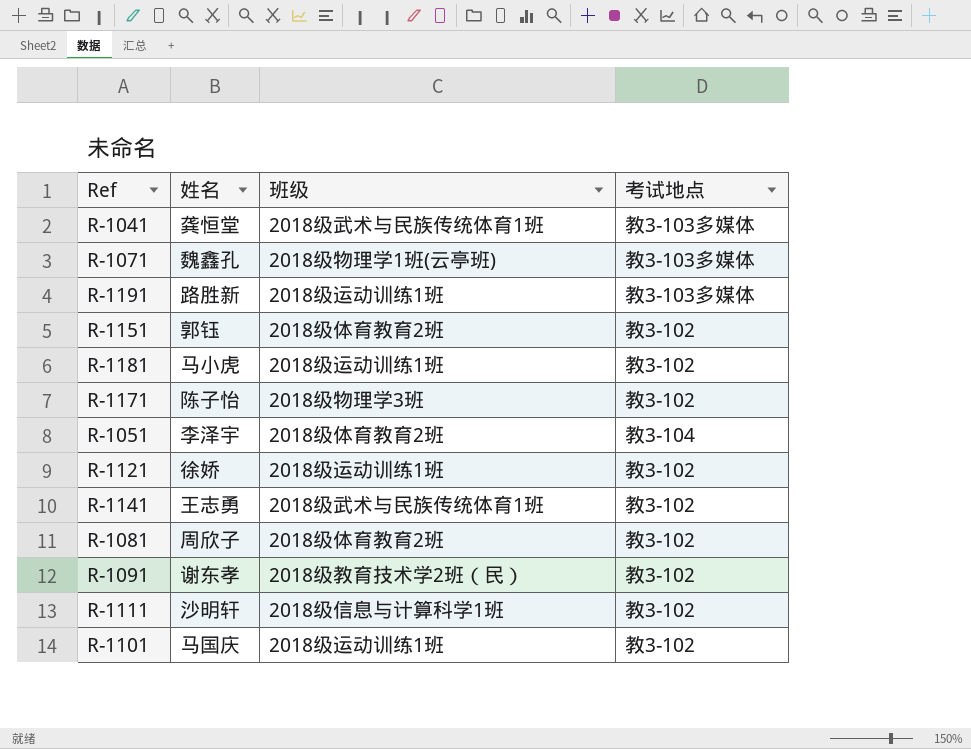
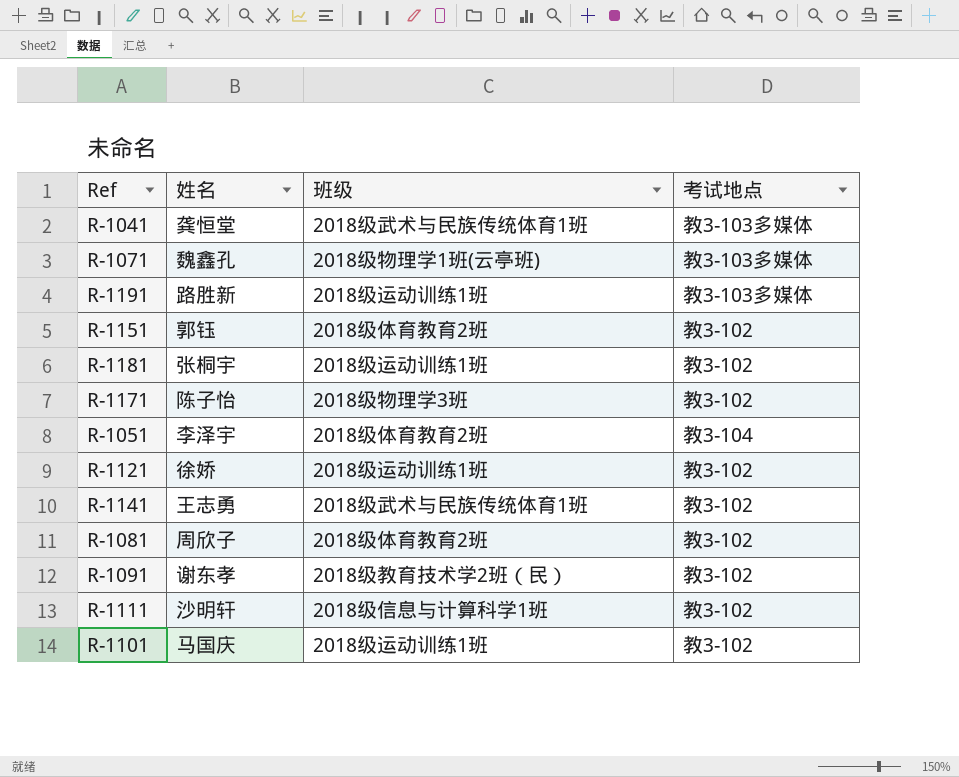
R-1181 | 姓名: 马小虎 -> 张桐宇

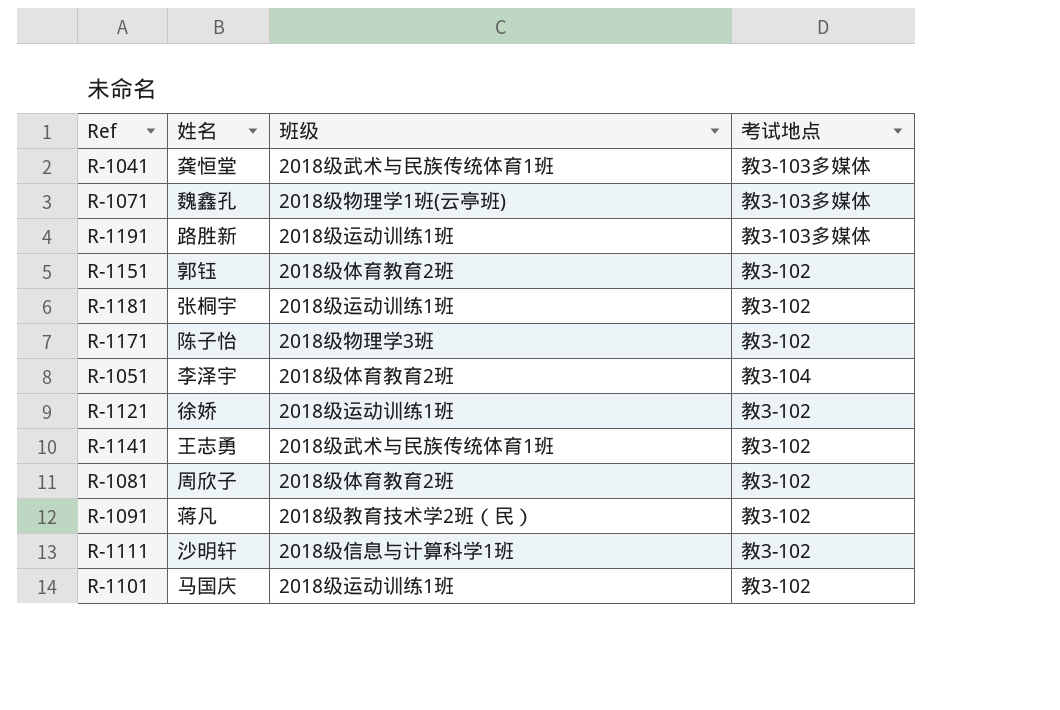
R-1091 | 姓名: 谢东孝 -> 蒋凡

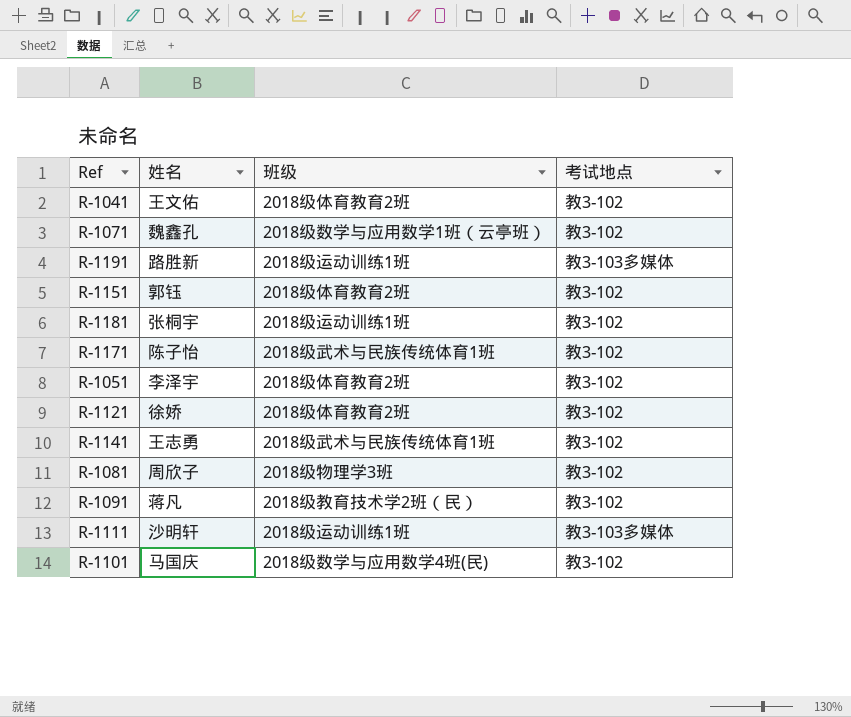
R-1041 | 姓名: 龚恒堂 -> 王文佑
R-1041 | 班级: 2018级武术与民族传统体育1班 -> 2018级体育教育2班
R-1041 | 考试地点: 教3-103多媒体 -> 教3-102
R-1071 | 班级: 2018级物理学1班(云亭班) -> 2018级数学与应用数学1班（云亭班）
R-1071 | 考试地点: 教3-103多媒体 -> 教3-102
R-1171 | 班级: 2018级物理学3班 -> 2018级武术与民族传统体育1班
R-1051 | 考试地点: 教3-104 -> 教3-102
R-1121 | 班级: 2018级运动训练1班 -> 2018级体育教育2班
R-1081 | 班级: 2018级体育教育2班 -> 2018级物理学3班
R-1111 | 班级: 2018级信息与计算科学1班 -> 2018级运动训练1班
R-1111 | 考试地点: 教3-102 -> 教3-103多媒体
R-1101 | 班级: 2018级运动训练1班 -> 2018级数学与应用数学4班(民)

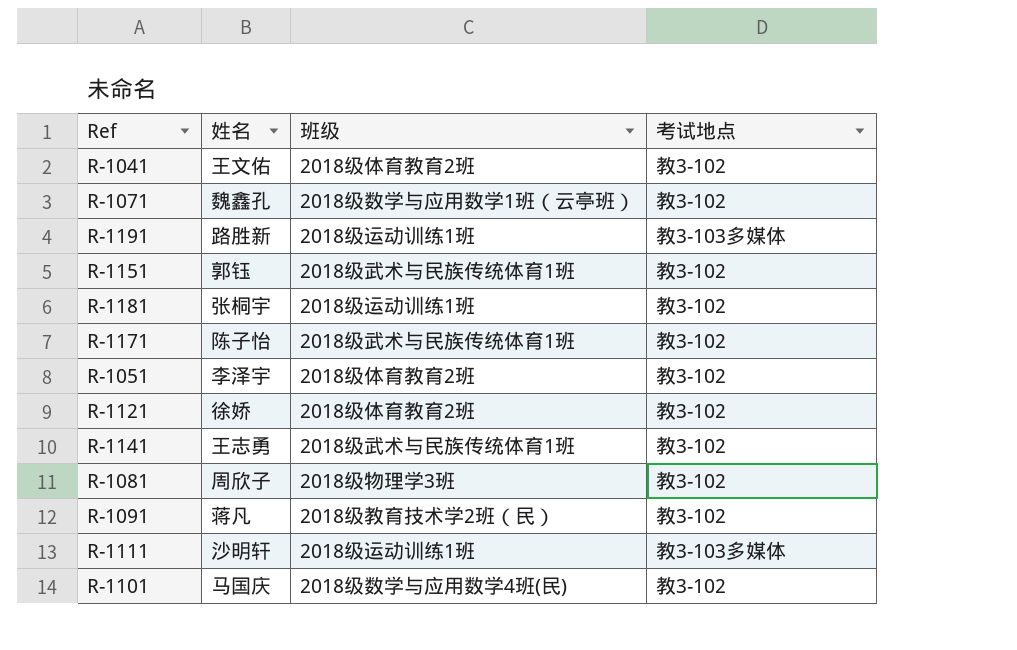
R-1151 | 班级: 2018级体育教育2班 -> 2018级武术与民族传统体育1班

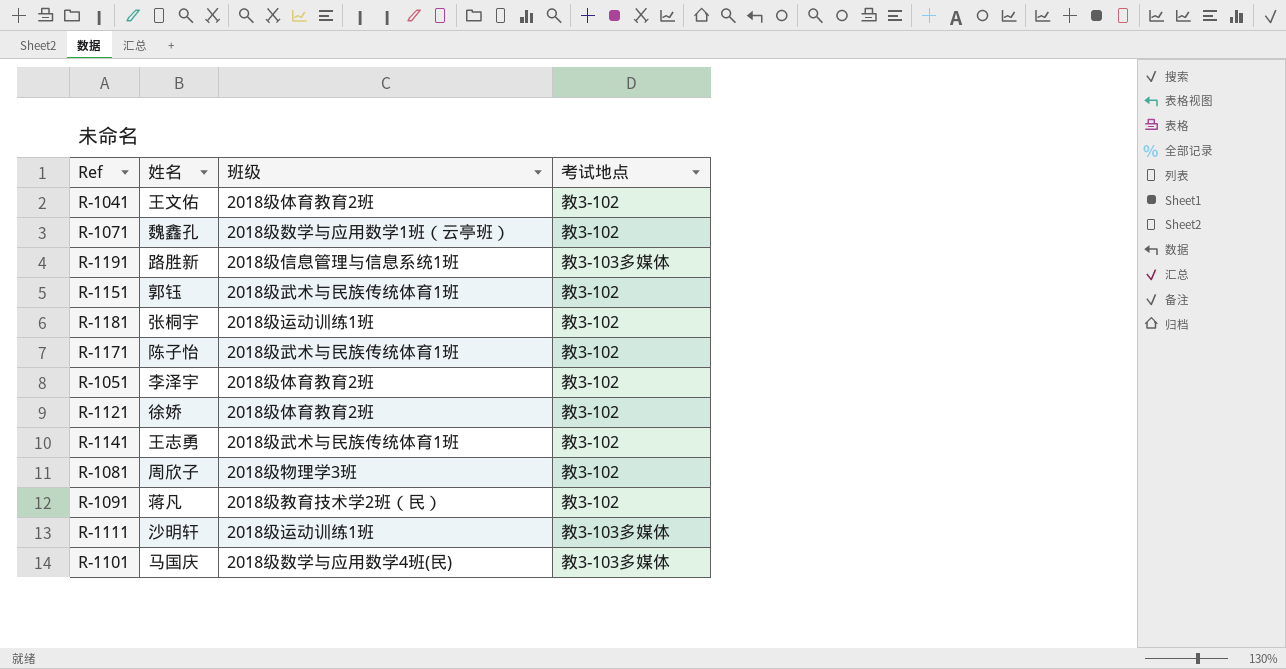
R-1191 | 班级: 2018级运动训练1班 -> 2018级信息管理与信息系统1班
R-1101 | 考试地点: 教3-102 -> 教3-103多媒体

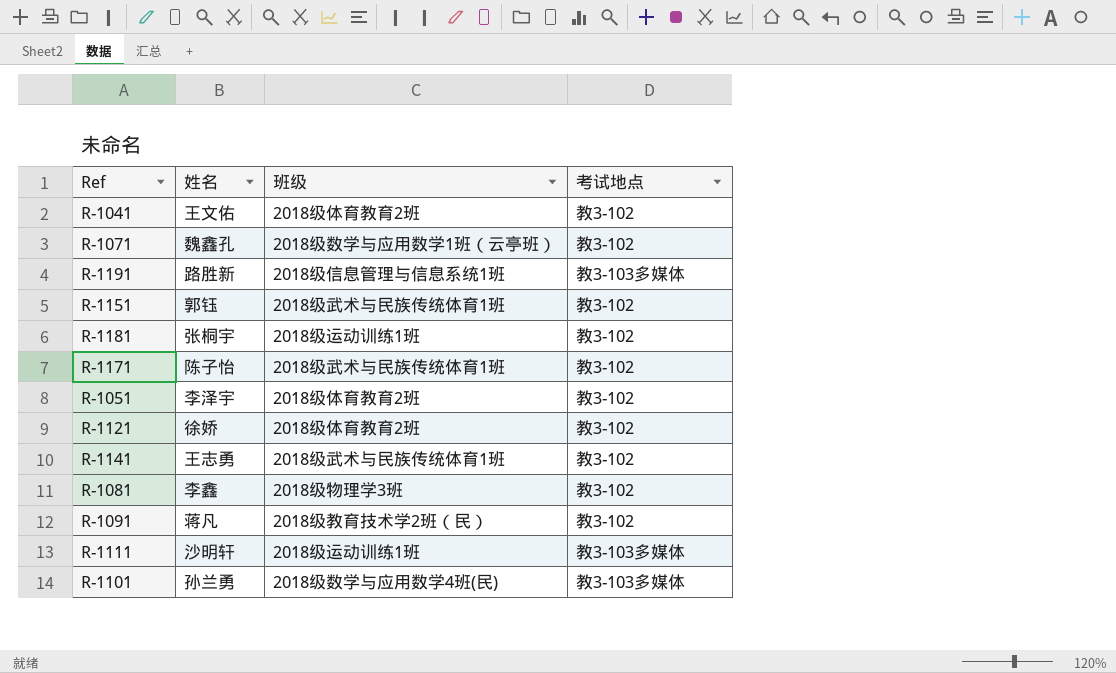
R-1081 | 姓名: 周欣子 -> 李鑫
R-1101 | 姓名: 马国庆 -> 孙兰勇

